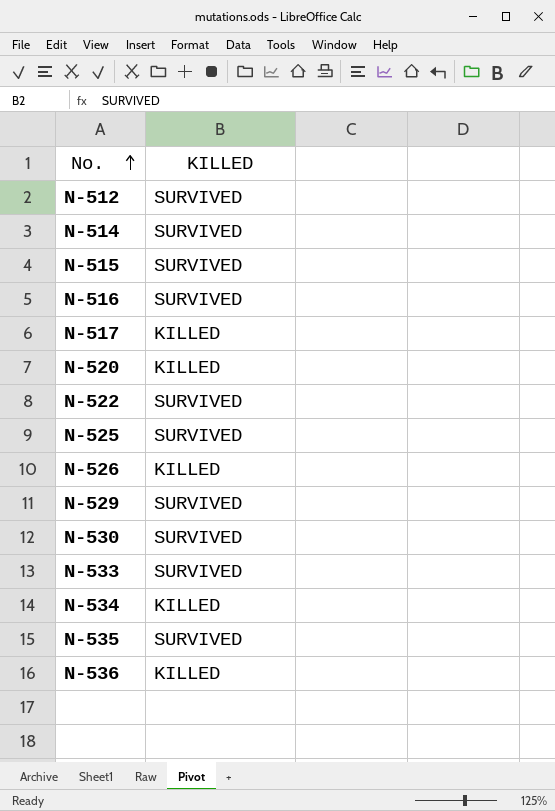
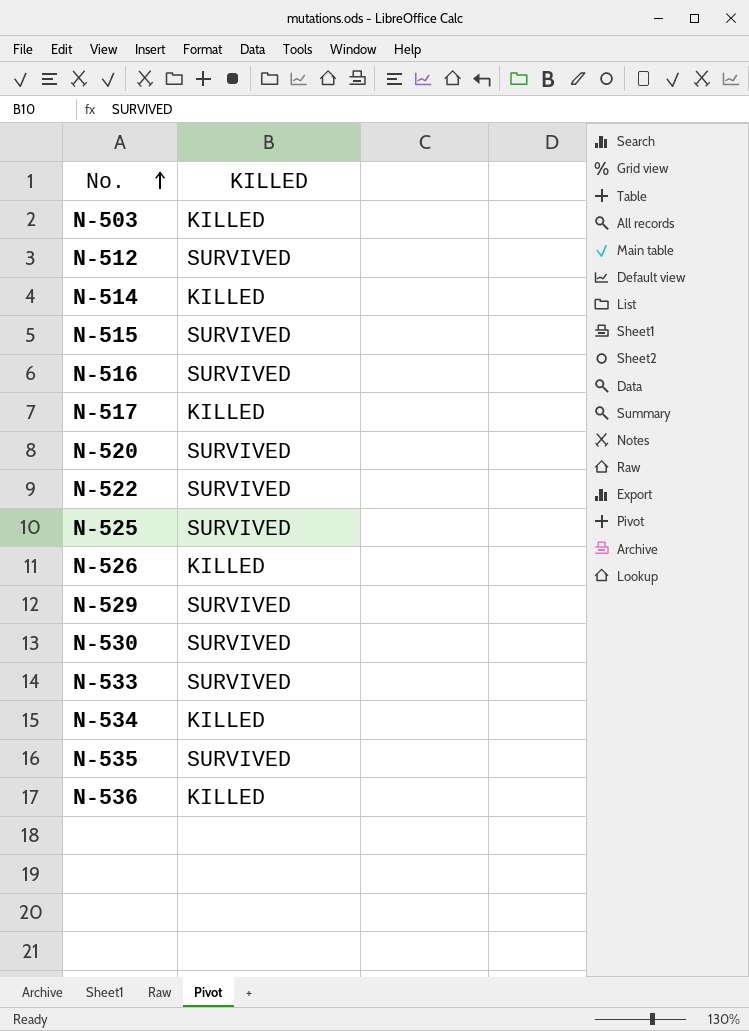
row N-503: none -> KILLED
N-514 | KILLED: SURVIVED -> KILLED
N-520 | KILLED: KILLED -> SURVIVED

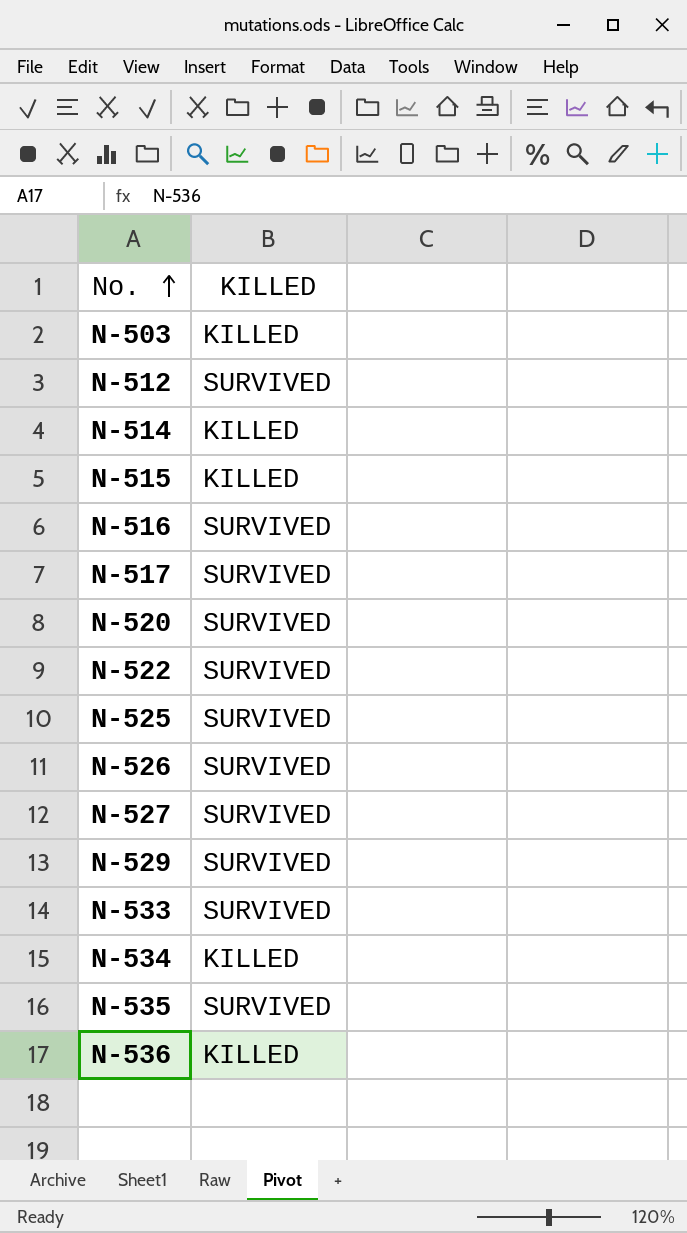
row N-530: SURVIVED -> none
N-515 | KILLED: SURVIVED -> KILLED
N-517 | KILLED: KILLED -> SURVIVED
N-526 | KILLED: KILLED -> SURVIVED
row N-527: none -> SURVIVED

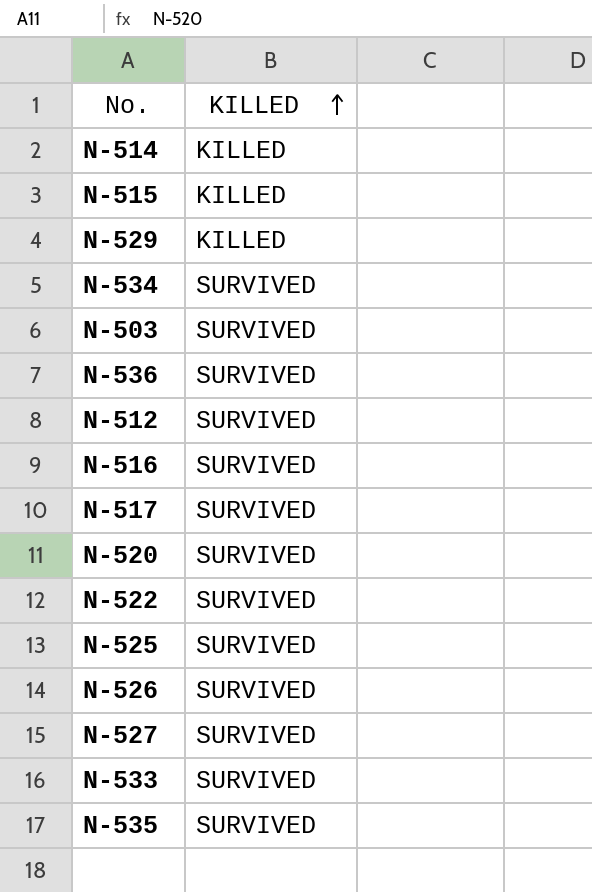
row order: No. ascending -> KILLED ascending
N-529 | KILLED: SURVIVED -> KILLED
N-534 | KILLED: KILLED -> SURVIVED
N-503 | KILLED: KILLED -> SURVIVED
N-536 | KILLED: KILLED -> SURVIVED

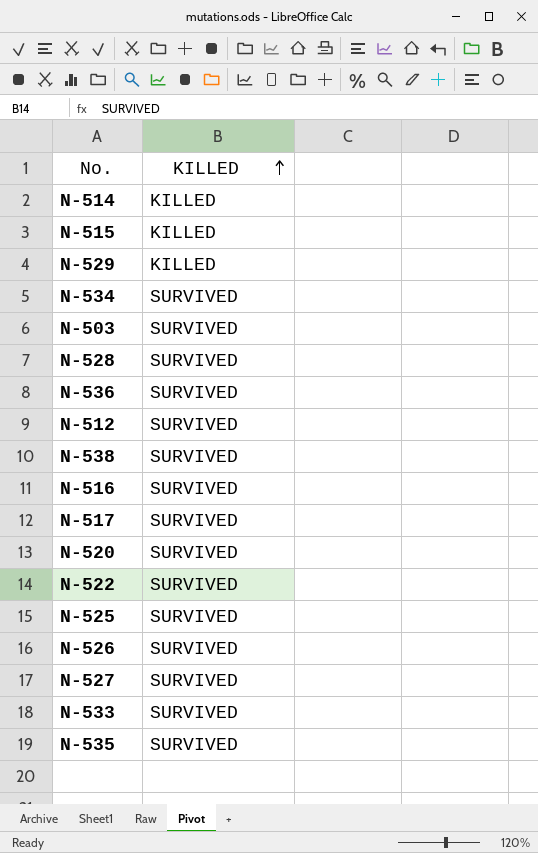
row N-528: none -> SURVIVED
row N-538: none -> SURVIVED

